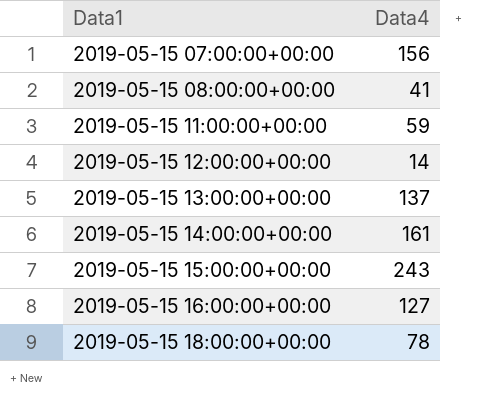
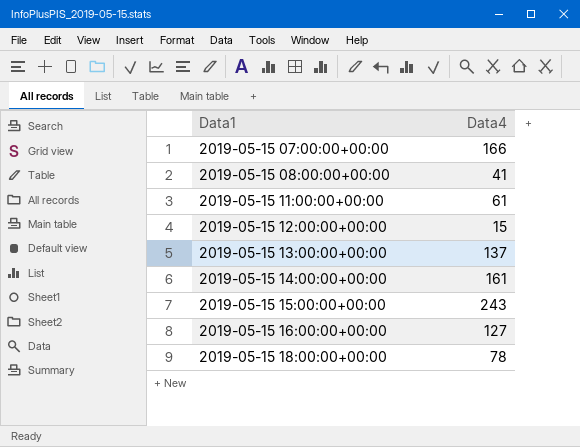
2019-05-15 07:00:00+00:00 | Data4: 156 -> 166
2019-05-15 11:00:00+00:00 | Data4: 59 -> 61
2019-05-15 12:00:00+00:00 | Data4: 14 -> 15

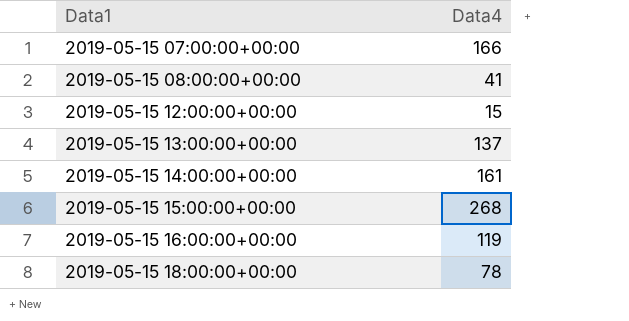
row 2019-05-15 11:00:00+00:00: 61 -> none
2019-05-15 15:00:00+00:00 | Data4: 243 -> 268
2019-05-15 16:00:00+00:00 | Data4: 127 -> 119

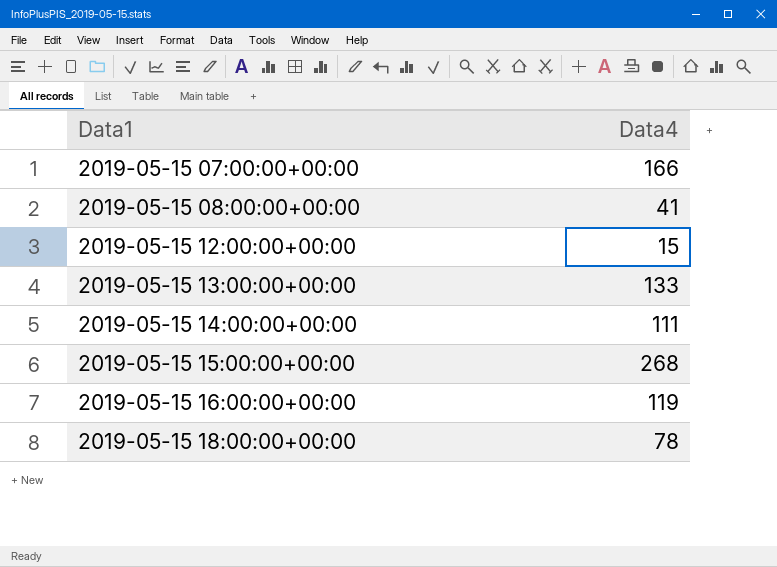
2019-05-15 13:00:00+00:00 | Data4: 137 -> 133
2019-05-15 14:00:00+00:00 | Data4: 161 -> 111

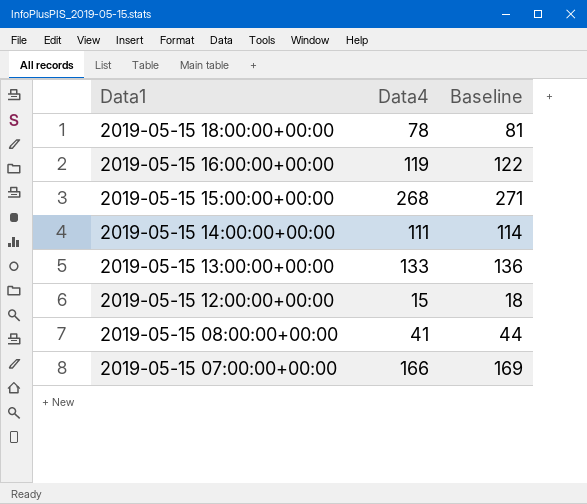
row order: Data1 ascending -> Data1 descending
column Baseline | formula: none -> [Data4] + 3

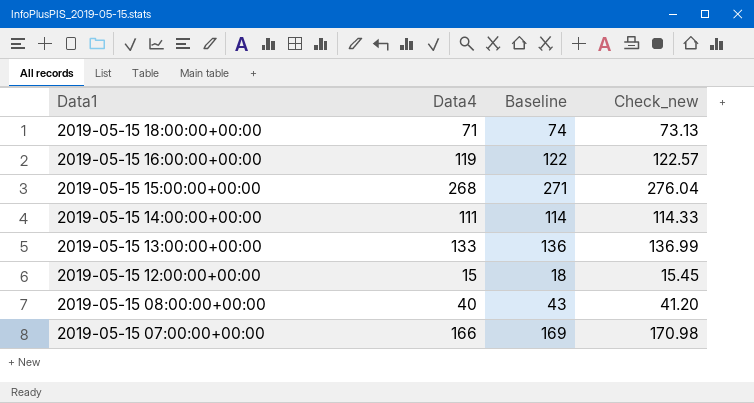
column Check_new | formula: none -> [Data4] * 1.03
2019-05-15 18:00:00+00:00 | Data4: 78 -> 71
2019-05-15 18:00:00+00:00 | Baseline: 81 -> 74
2019-05-15 08:00:00+00:00 | Data4: 41 -> 40
2019-05-15 08:00:00+00:00 | Baseline: 44 -> 43

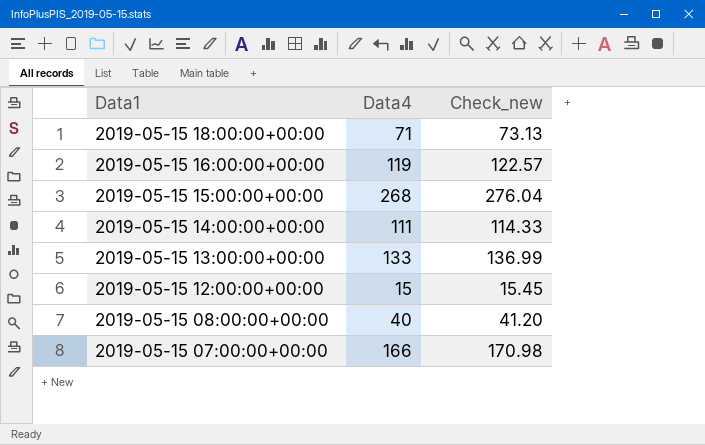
column Baseline | formula: [Data4] + 3 -> none

